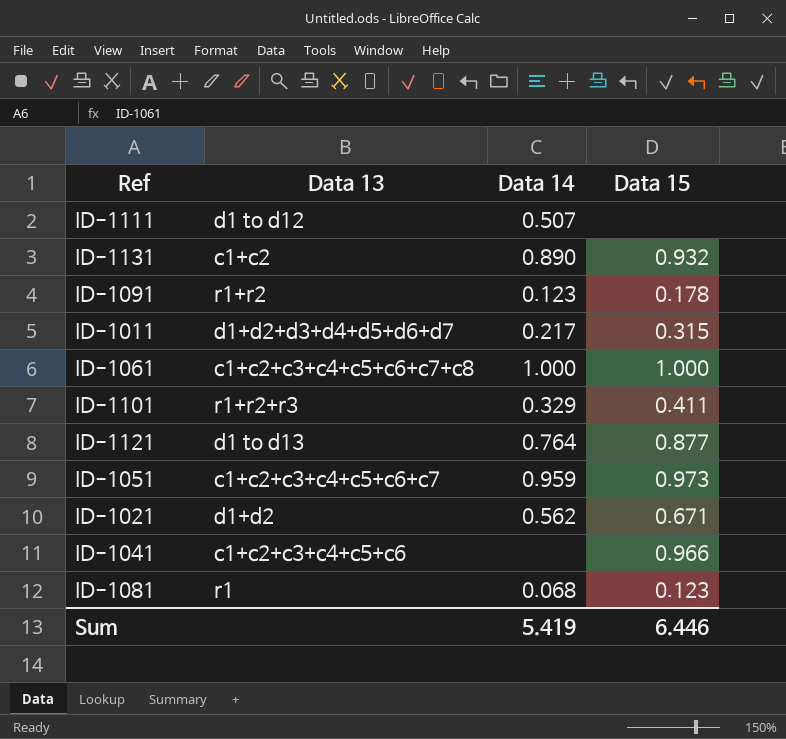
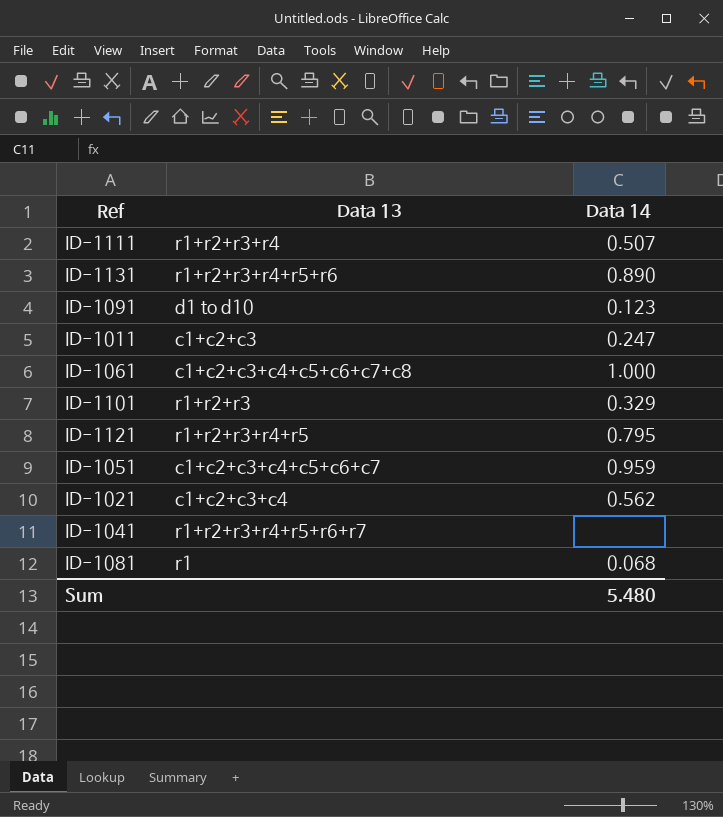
column Data 15 | position: 4 -> none
ID-1111 | Data 13: d1 to d12 -> r1+r2+r3+r4
ID-1131 | Data 13: c1+c2 -> r1+r2+r3+r4+r5+r6
ID-1091 | Data 13: r1+r2 -> d1 to d10
ID-1011 | Data 13: d1+d2+d3+d4+d5+d6+d7 -> c1+c2+c3
ID-1011 | Data 14: 0.217 -> 0.247
ID-1121 | Data 13: d1 to d13 -> r1+r2+r3+r4+r5
ID-1121 | Data 14: 0.764 -> 0.795
ID-1021 | Data 13: d1+d2 -> c1+c2+c3+c4
ID-1041 | Data 13: c1+c2+c3+c4+c5+c6 -> r1+r2+r3+r4+r5+r6+r7
Sum | Data 14: 5.419 -> 5.480

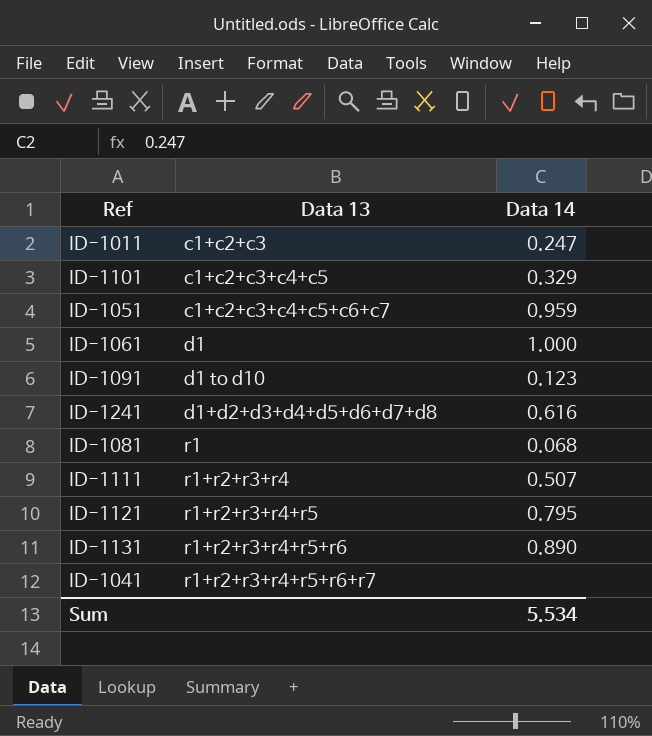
row order: none -> Data 13 ascending
row ID-1021: c1+c2+c3+c4 | 0.562 -> none
ID-1101 | Data 13: r1+r2+r3 -> c1+c2+c3+c4+c5
ID-1061 | Data 13: c1+c2+c3+c4+c5+c6+c7+c8 -> d1
row ID-1241: none -> d1+d2+d3+d4+d5+d6+d7+d8 | 0.616
Sum | Data 14: 5.480 -> 5.534

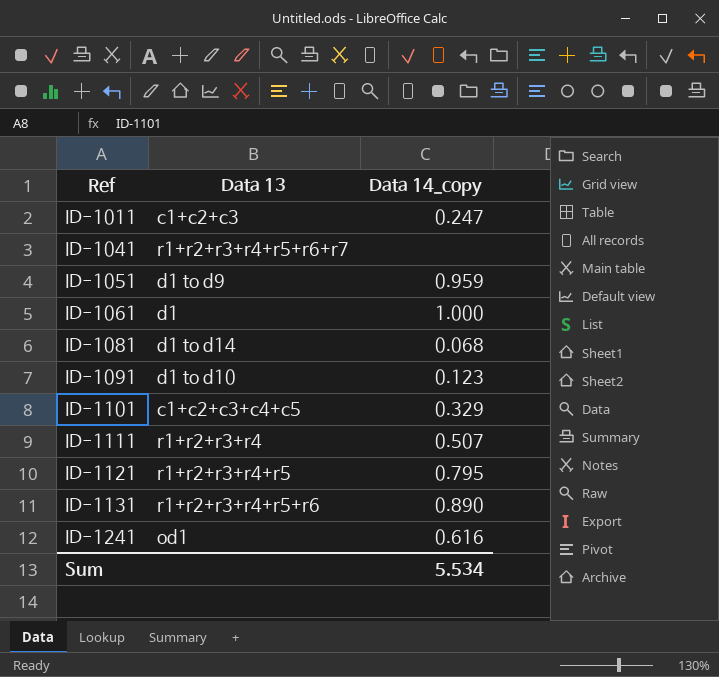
row order: Data 13 ascending -> Ref ascending
column name: Data 14 -> Data 14_copy
ID-1051 | Data 13: c1+c2+c3+c4+c5+c6+c7 -> d1 to d9
ID-1081 | Data 13: r1 -> d1 to d14
ID-1241 | Data 13: d1+d2+d3+d4+d5+d6+d7+d8 -> od1

